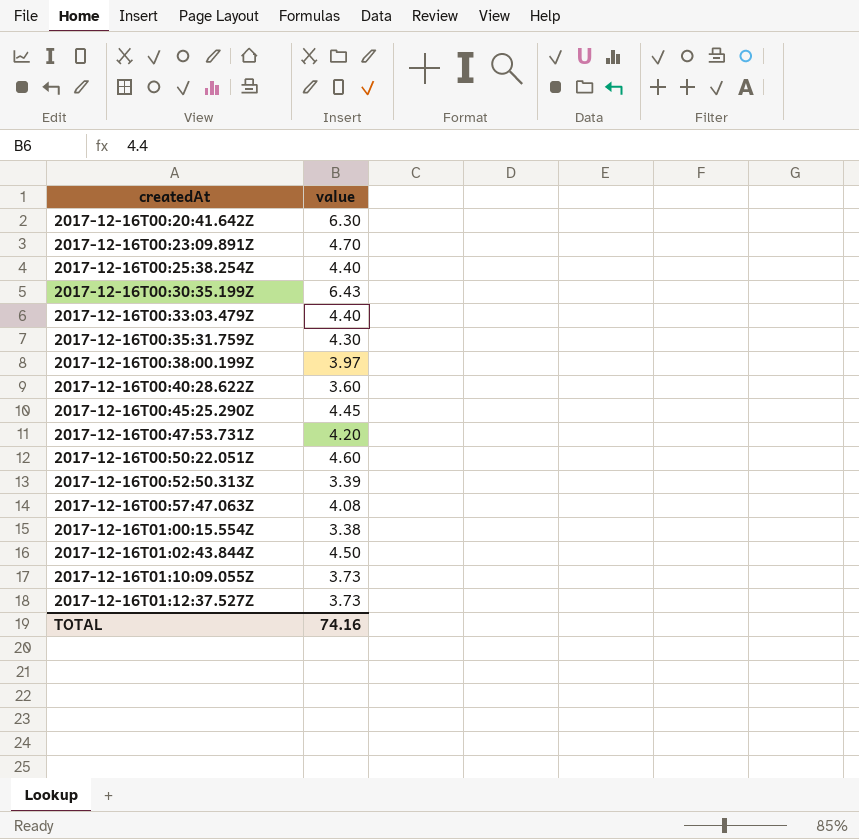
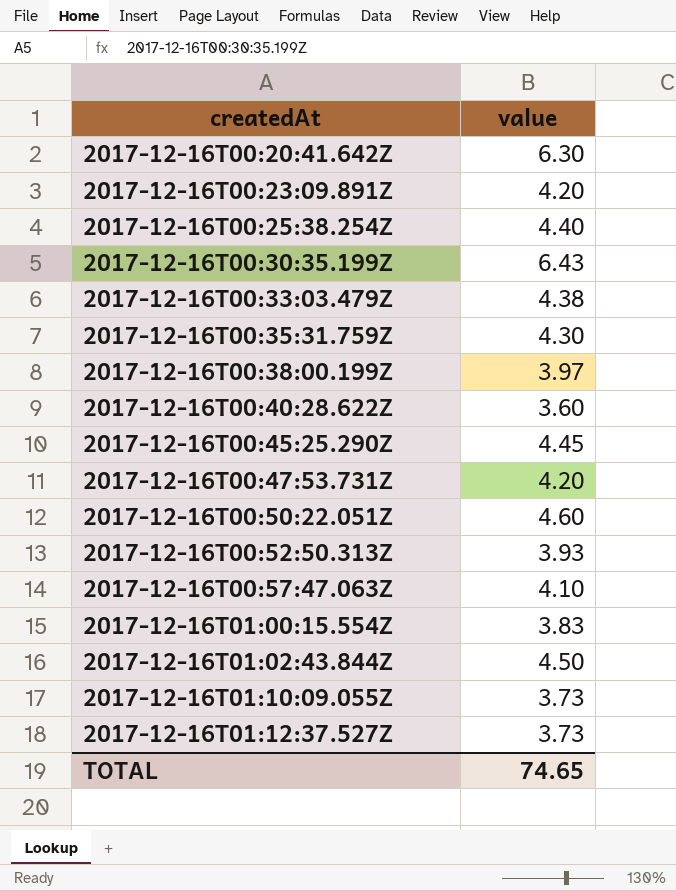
2017-12-16T00:23:09.891Z | value: 4.70 -> 4.20
2017-12-16T00:33:03.479Z | value: 4.40 -> 4.38
2017-12-16T00:52:50.313Z | value: 3.39 -> 3.93
2017-12-16T00:57:47.063Z | value: 4.08 -> 4.10
2017-12-16T01:00:15.554Z | value: 3.38 -> 3.83
TOTAL | value: 74.16 -> 74.65

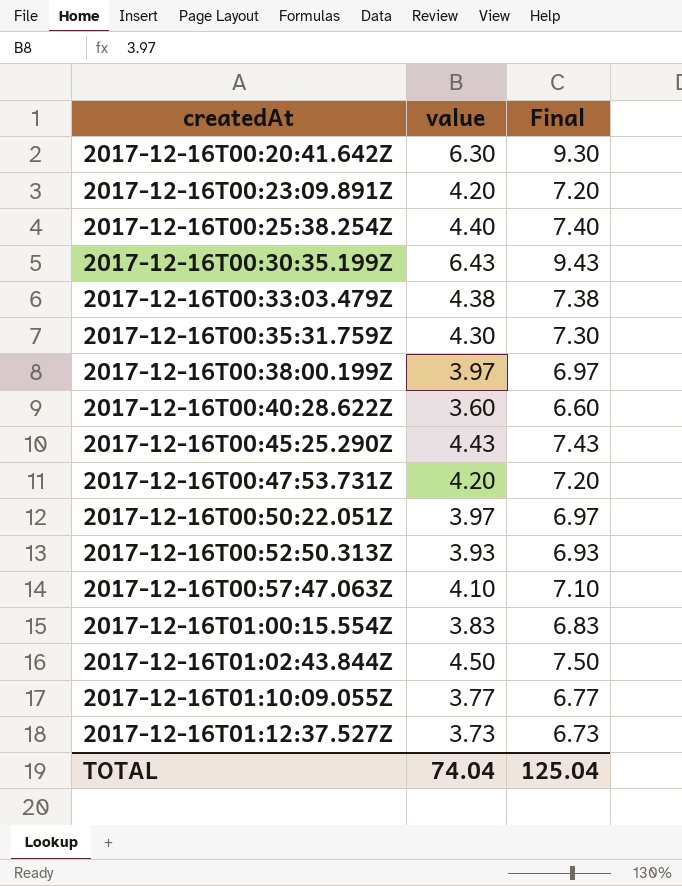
column Final | formula: none -> [value] + 3
2017-12-16T00:45:25.290Z | value: 4.45 -> 4.43
2017-12-16T00:50:22.051Z | value: 4.60 -> 3.97
2017-12-16T01:10:09.055Z | value: 3.73 -> 3.77
TOTAL | value: 74.65 -> 74.04

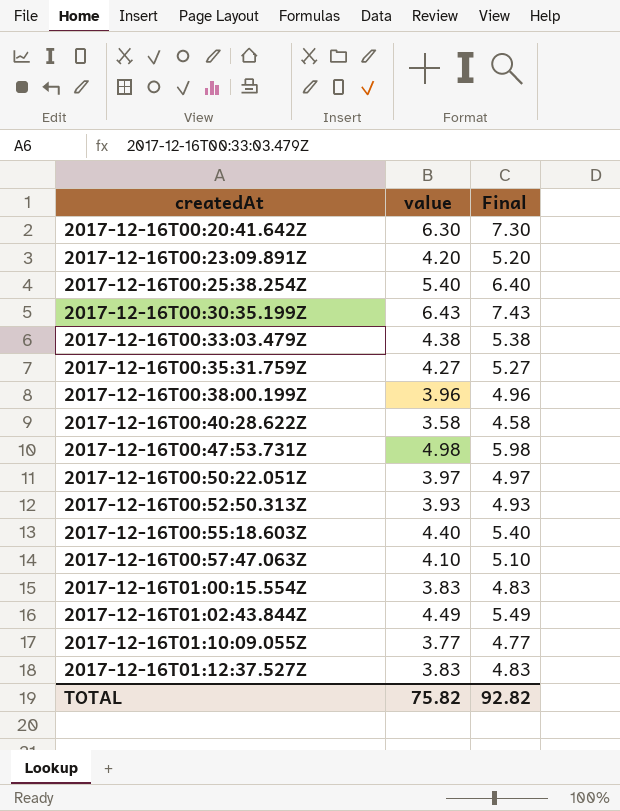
column Final | formula: [value] + 3 -> [value] + 1
row 2017-12-16T00:45:25.290Z: 4.43 | 7.43 -> none
2017-12-16T00:25:38.254Z | value: 4.40 -> 5.40
2017-12-16T00:35:31.759Z | value: 4.30 -> 4.27
2017-12-16T00:38:00.199Z | value: 3.97 -> 3.96
2017-12-16T00:40:28.622Z | value: 3.60 -> 3.58
2017-12-16T00:47:53.731Z | value: 4.20 -> 4.98
row 2017-12-16T00:55:18.603Z: none -> 4.40 | 5.40
2017-12-16T01:02:43.844Z | value: 4.50 -> 4.49
2017-12-16T01:12:37.527Z | value: 3.73 -> 3.83
TOTAL | value: 74.04 -> 75.82
TOTAL | Final: 125.04 -> 92.82

